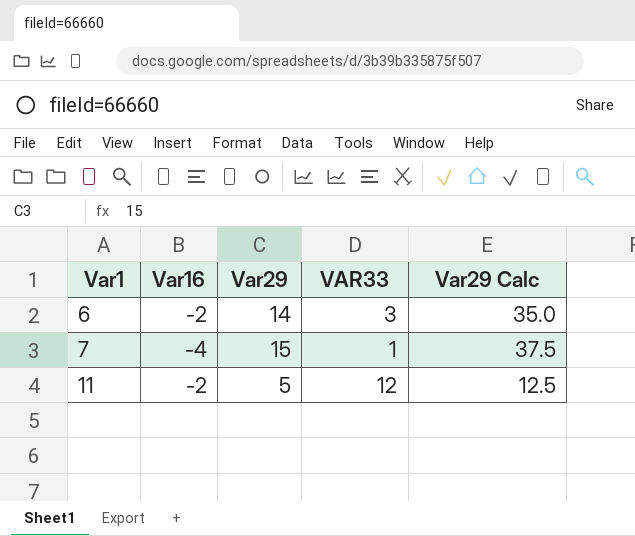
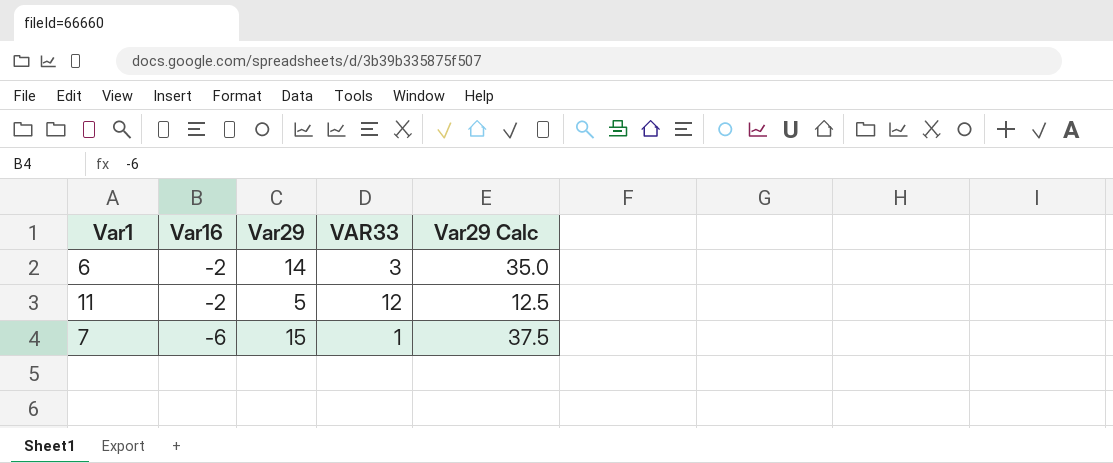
row order: Var1 ascending -> Var16 descending
7 | Var16: -4 -> -6

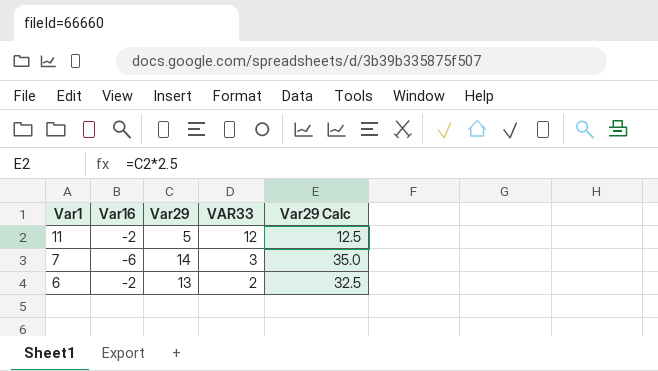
row order: Var16 descending -> Var1 descending
7 | Var29: 15 -> 14
7 | VAR33: 1 -> 3
7 | Var29 Calc: 37.5 -> 35.0
6 | Var29: 14 -> 13
6 | VAR33: 3 -> 2
6 | Var29 Calc: 35.0 -> 32.5

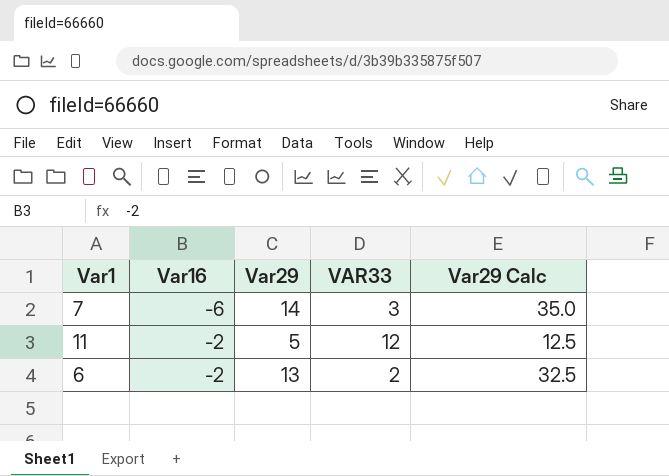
row order: Var1 descending -> Var16 ascending

